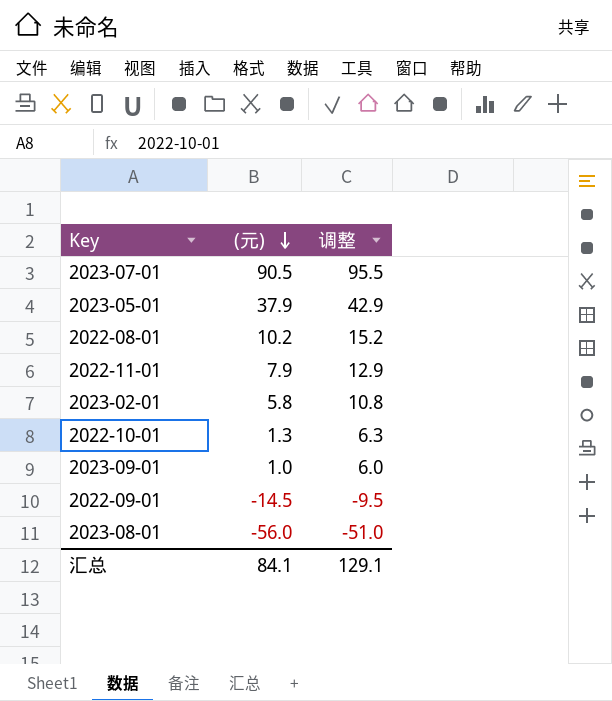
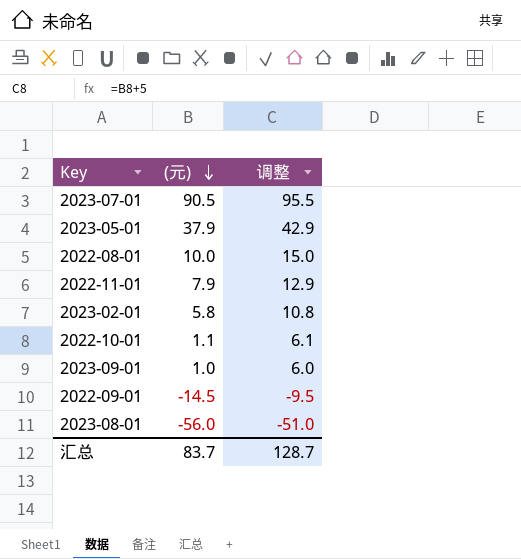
2022-08-01 | (元): 10.2 -> 10.0
2022-08-01 | 调整: 15.2 -> 15.0
2022-10-01 | (元): 1.3 -> 1.1
2022-10-01 | 调整: 6.3 -> 6.1
汇总 | (元): 84.1 -> 83.7
汇总 | 调整: 129.1 -> 128.7

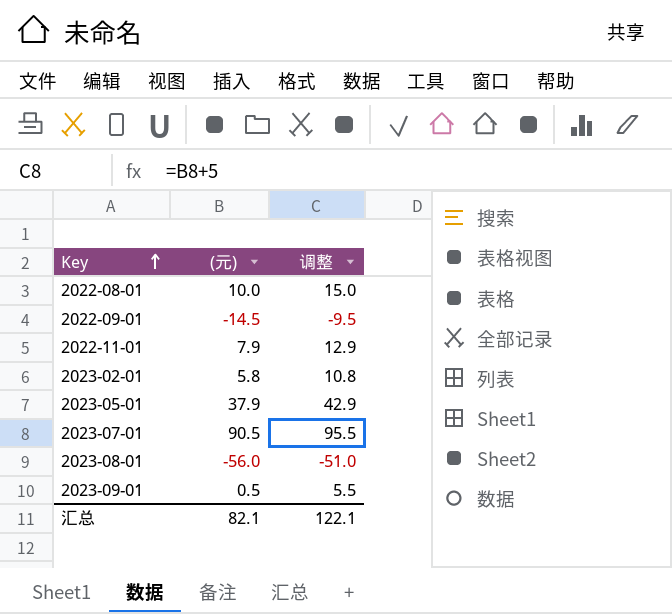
row order: (元) descending -> Key ascending
row 2022-10-01: 1.1 | 6.1 -> none
2023-09-01 | (元): 1.0 -> 0.5
2023-09-01 | 调整: 6.0 -> 5.5
汇总 | (元): 83.7 -> 82.1
汇总 | 调整: 128.7 -> 122.1

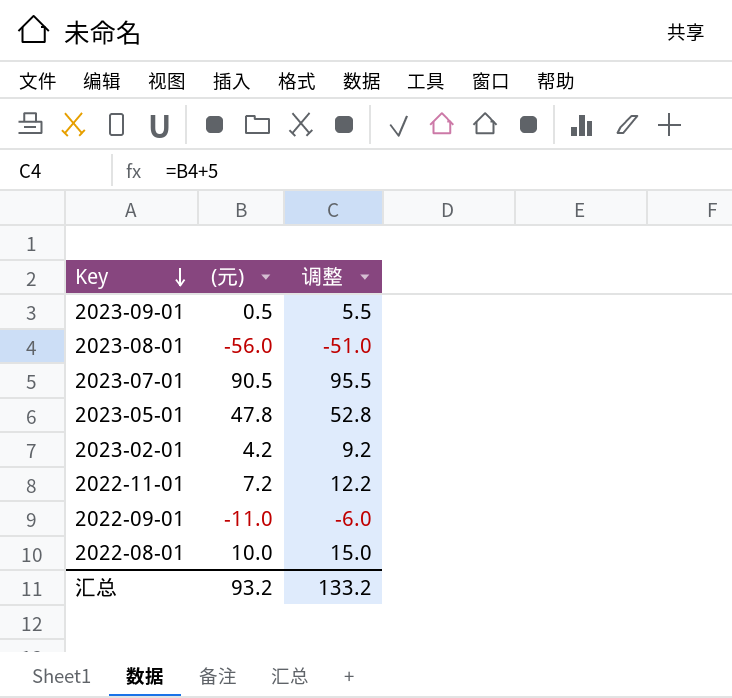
row order: Key ascending -> Key descending
2023-05-01 | (元): 37.9 -> 47.8
2023-05-01 | 调整: 42.9 -> 52.8
2023-02-01 | (元): 5.8 -> 4.2
2023-02-01 | 调整: 10.8 -> 9.2
2022-11-01 | (元): 7.9 -> 7.2
2022-11-01 | 调整: 12.9 -> 12.2
2022-09-01 | (元): -14.5 -> -11.0
2022-09-01 | 调整: -9.5 -> -6.0
汇总 | (元): 82.1 -> 93.2
汇总 | 调整: 122.1 -> 133.2

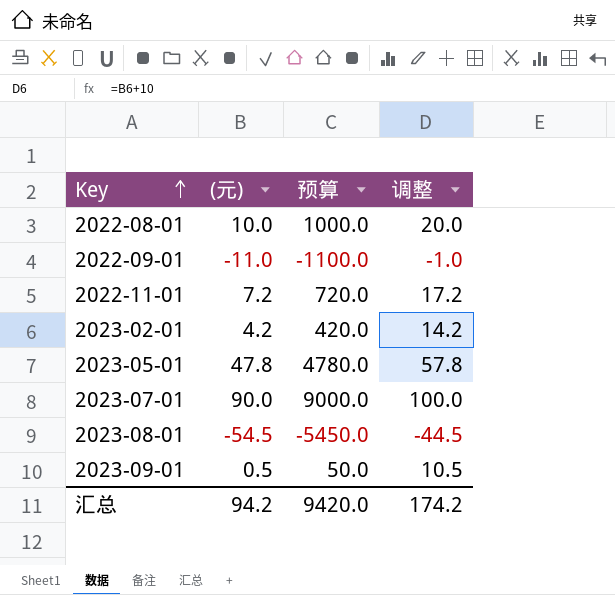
row order: Key descending -> Key ascending
column 预算 | formula: none -> [(元)] * 100
column 调整 | formula: [(元)] + 5 -> [(元)] + 10
2023-07-01 | (元): 90.5 -> 90.0
2023-08-01 | (元): -56.0 -> -54.5
汇总 | (元): 93.2 -> 94.2
汇总 | 调整: 133.2 -> 174.2

